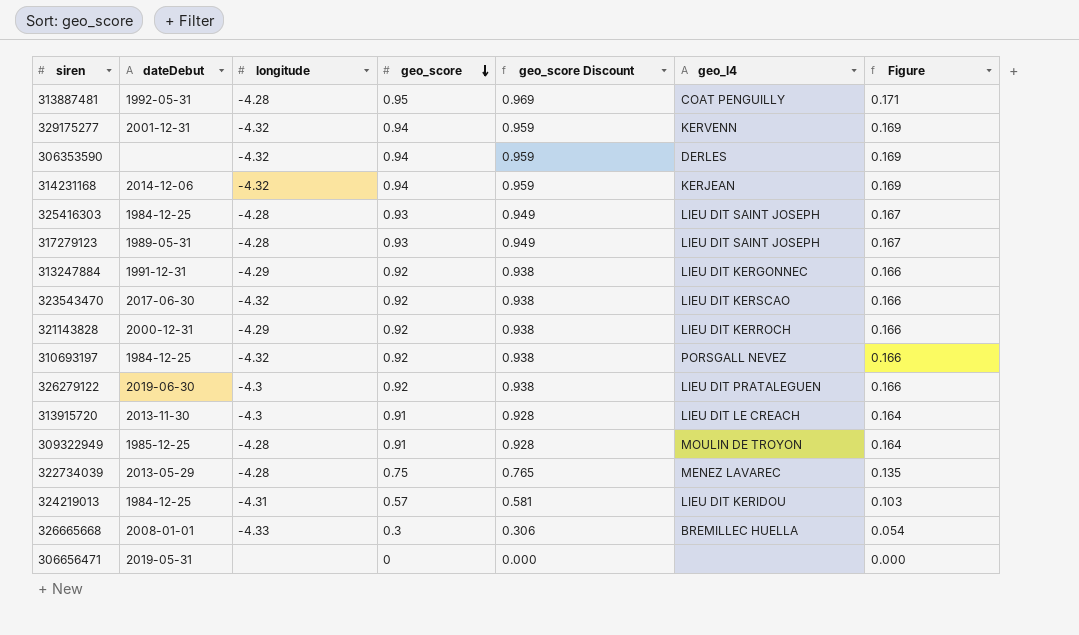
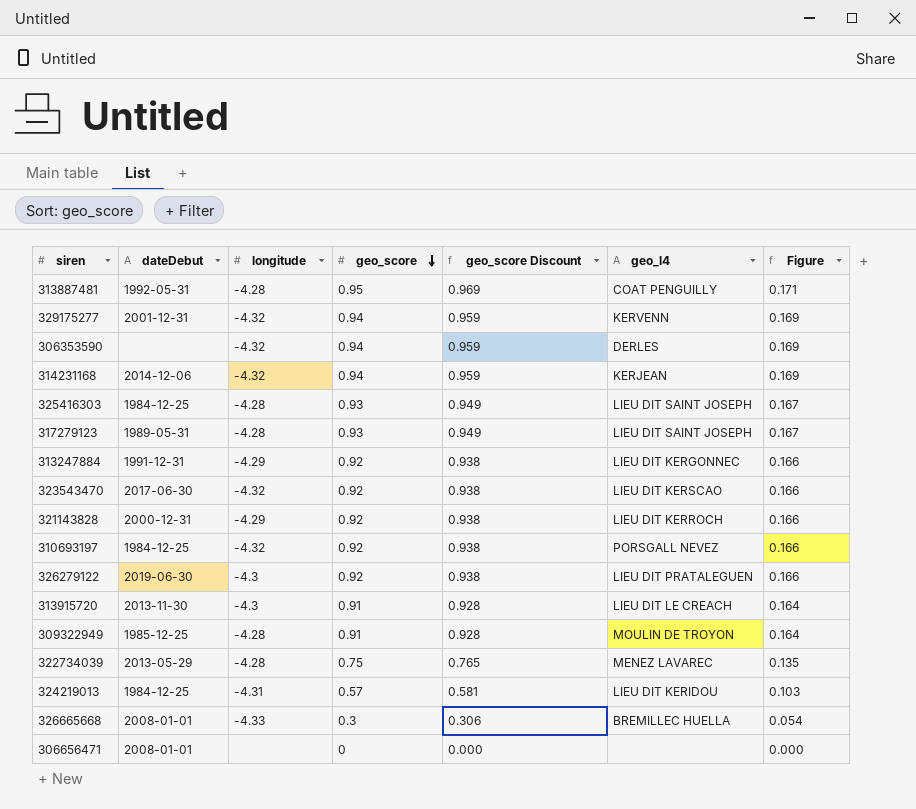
306656471 | dateDebut: 2019-05-31 -> 2008-01-01

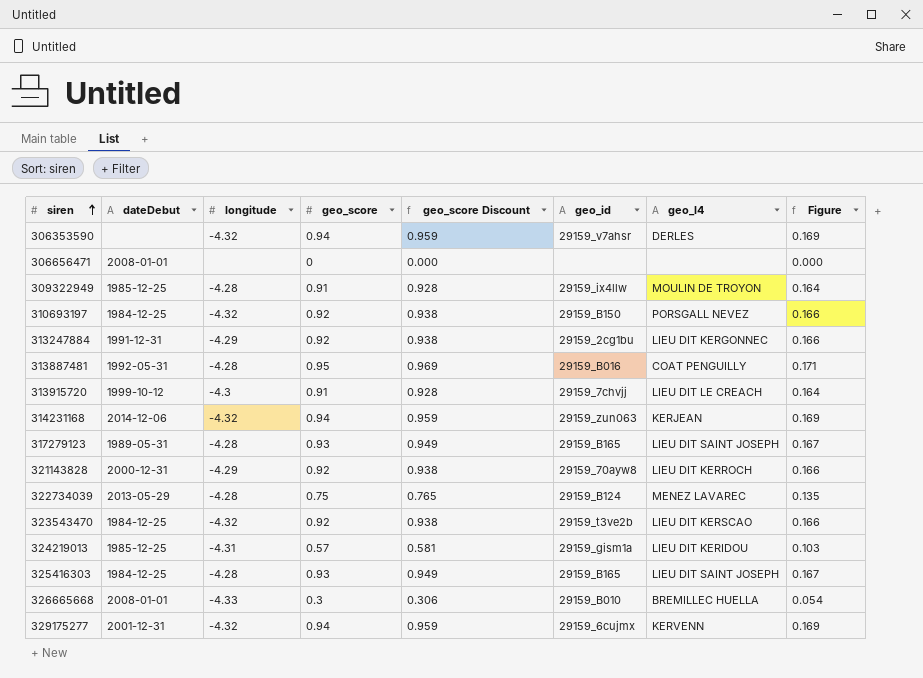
row order: geo_score descending -> siren ascending
column geo_id | position: none -> 6
row 326279122: 2019-06-30 | -4.3 | 0.92 | 0.938 | LIEU DIT PRATALEGUEN | 0.166 -> none
313915720 | dateDebut: 2013-11-30 -> 1999-10-12
323543470 | dateDebut: 2017-06-30 -> 1984-12-25
324219013 | dateDebut: 1984-12-25 -> 1985-12-25

